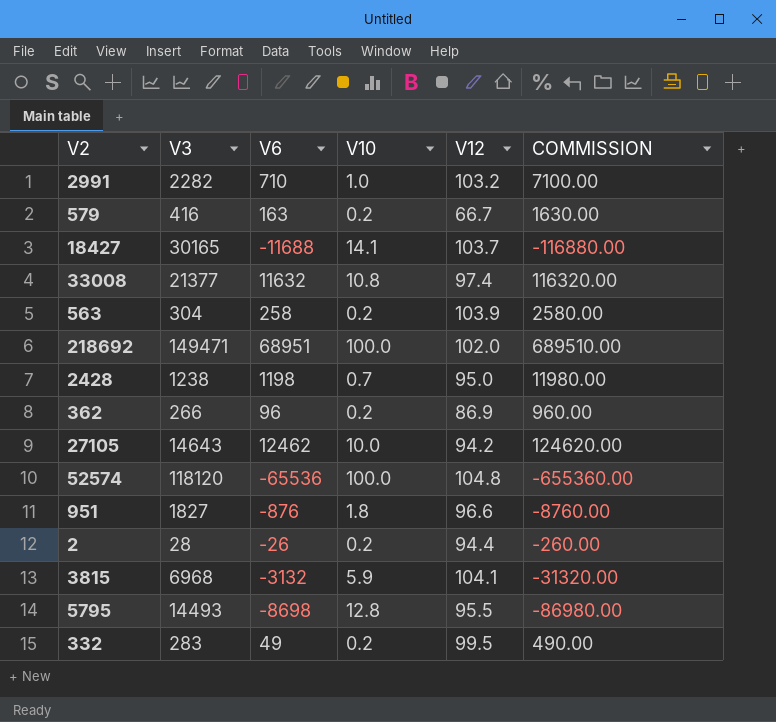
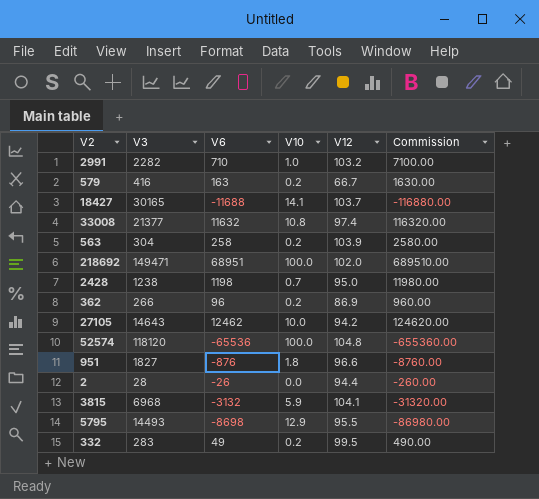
column name: COMMISSION -> Commission
2 | V10: 0.2 -> 0.0
5795 | V10: 12.8 -> 12.9

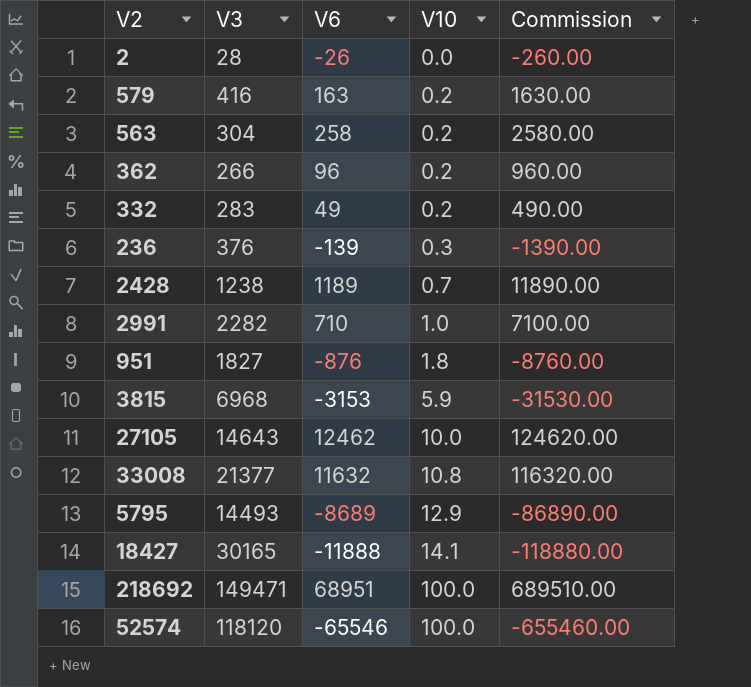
row order: none -> V10 ascending
column V12 | position: 5 -> none
row 236: none -> 376 | -139 | 0.3 | -1390.00
2428 | V6: 1198 -> 1189
2428 | Commission: 11980.00 -> 11890.00
3815 | V6: -3132 -> -3153
3815 | Commission: -31320.00 -> -31530.00
5795 | V6: -8698 -> -8689
5795 | Commission: -86980.00 -> -86890.00
18427 | V6: -11688 -> -11888
18427 | Commission: -116880.00 -> -118880.00
52574 | V6: -65536 -> -65546
52574 | Commission: -655360.00 -> -655460.00

